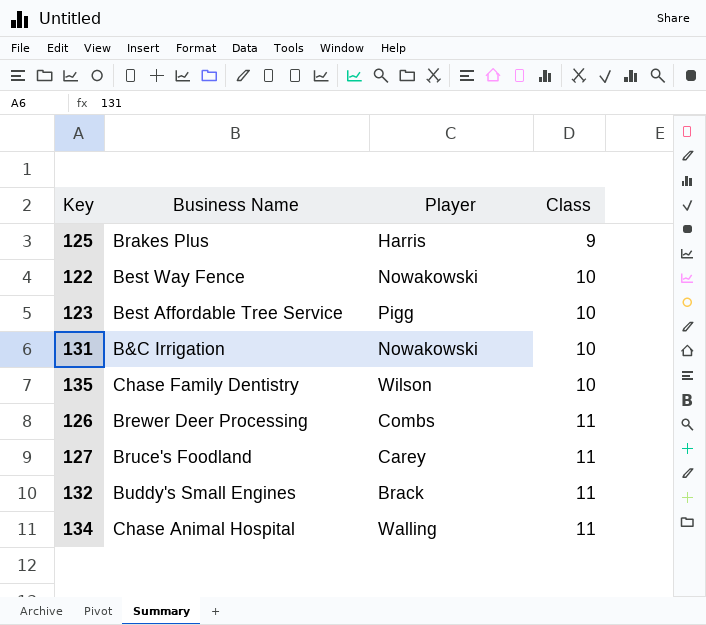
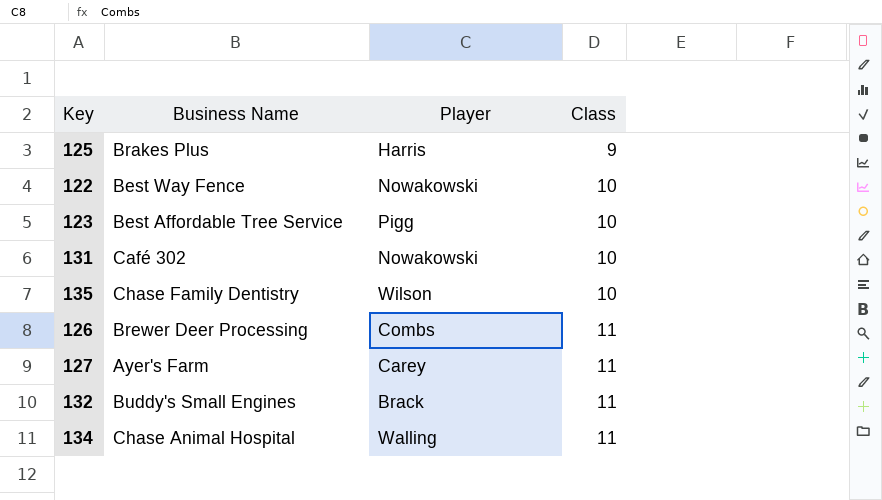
131 | Business Name: B&C Irrigation -> Café 302
127 | Business Name: Bruce's Foodland -> Ayer's Farm

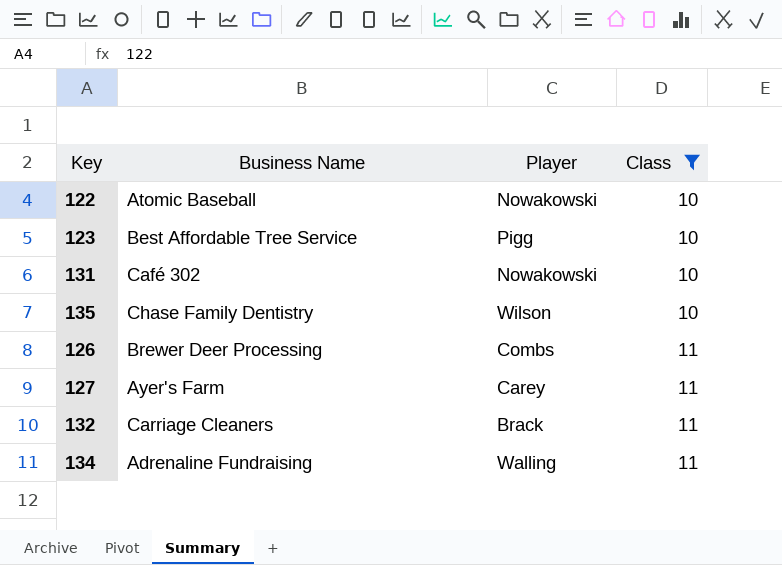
filter: none -> Class != 9
122 | Business Name: Best Way Fence -> Atomic Baseball
132 | Business Name: Buddy's Small Engines -> Carriage Cleaners
134 | Business Name: Chase Animal Hospital -> Adrenaline Fundraising

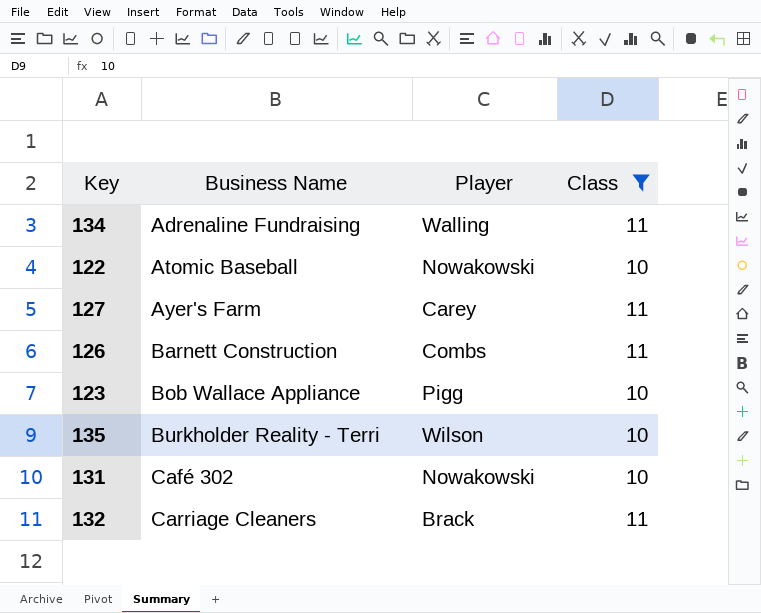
row order: Class ascending -> Business Name ascending
126 | Business Name: Brewer Deer Processing -> Barnett Construction
123 | Business Name: Best Affordable Tree Service -> Bob Wallace Appliance
135 | Business Name: Chase Family Dentistry -> Burkholder Reality - Terri

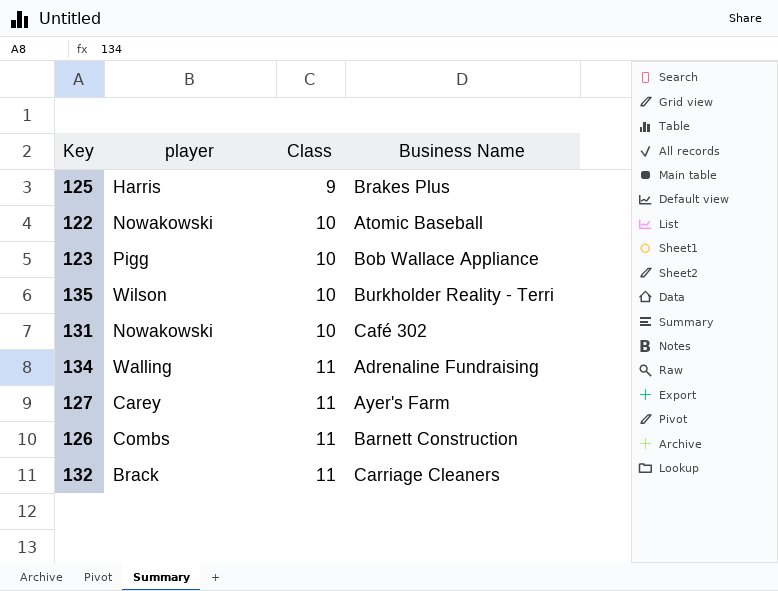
filter: Class != 9 -> none
row order: Business Name ascending -> Class ascending
column name: Player -> player
column Business Name | position: 2 -> 4

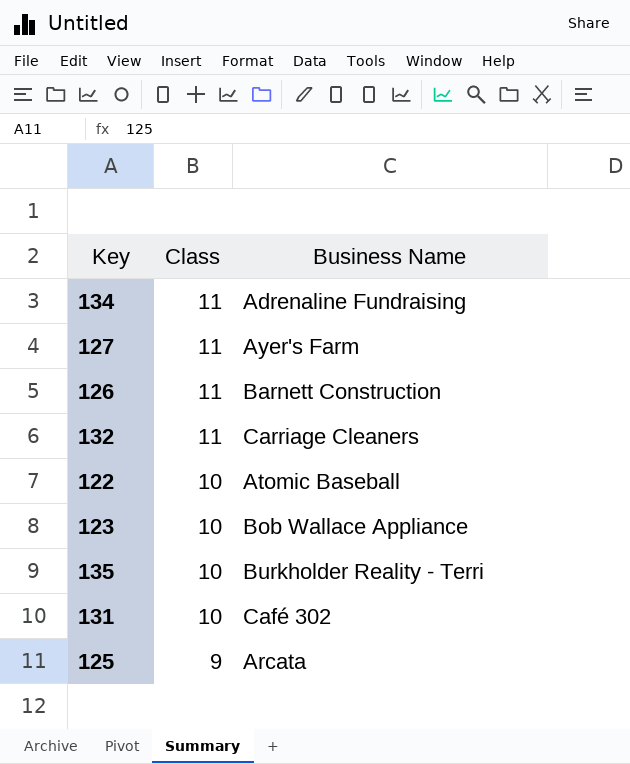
row order: Class ascending -> Class descending
column player | position: 2 -> none
125 | Business Name: Brakes Plus -> Arcata

